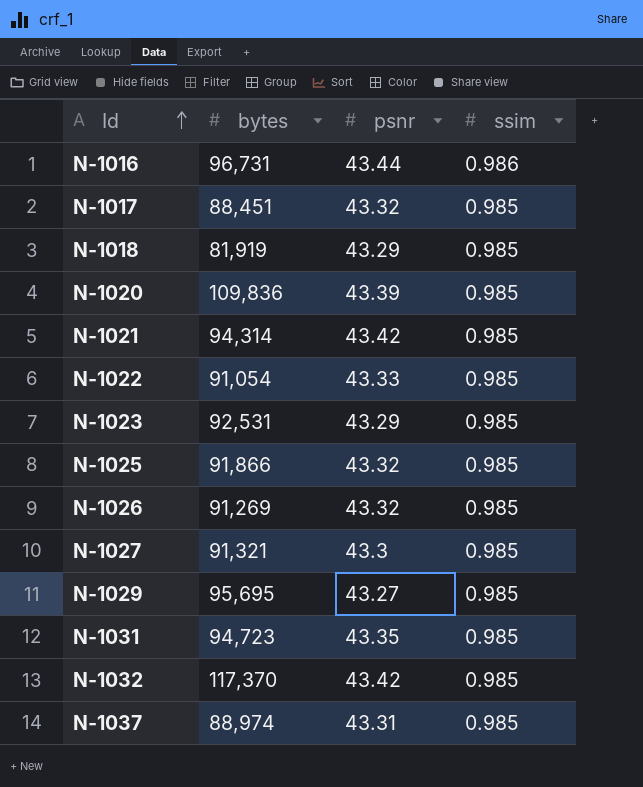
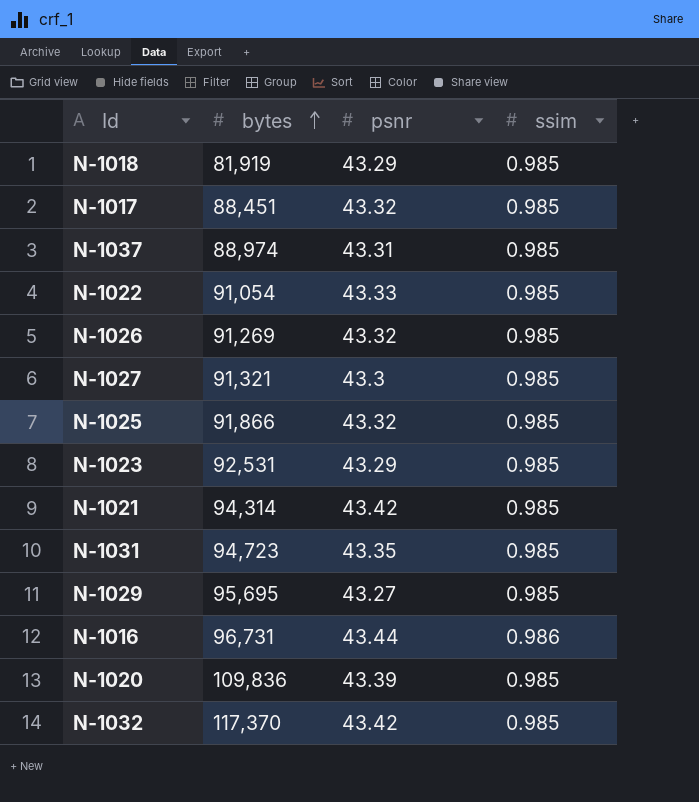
row order: Id ascending -> bytes ascending

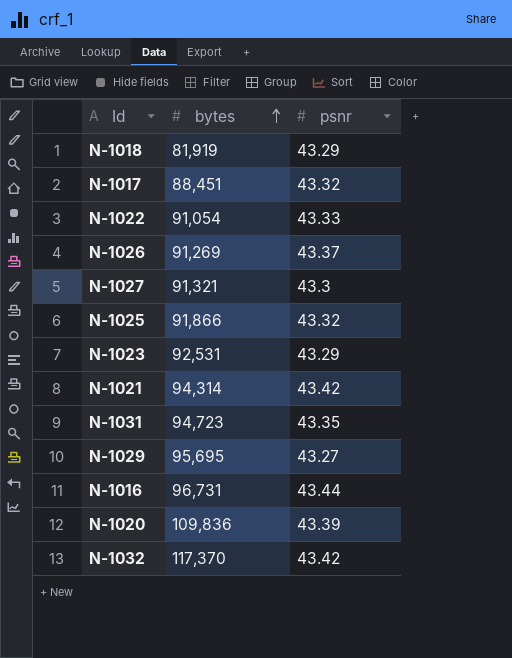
column ssim | position: 4 -> none
row N-1037: 88,974 | 43.31 | 0.985 -> none
N-1026 | psnr: 43.32 -> 43.37

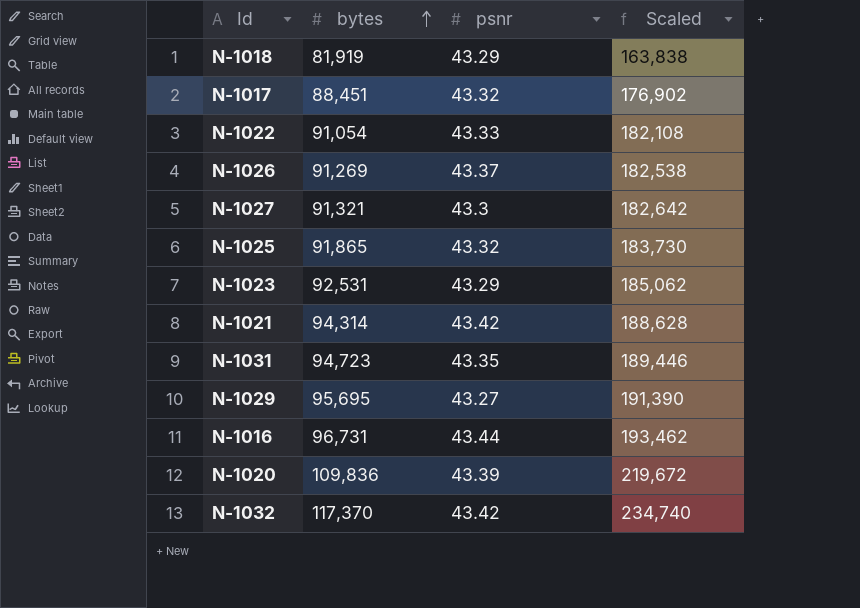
column Scaled | formula: none -> [bytes] * 2
N-1025 | bytes: 91,866 -> 91,865

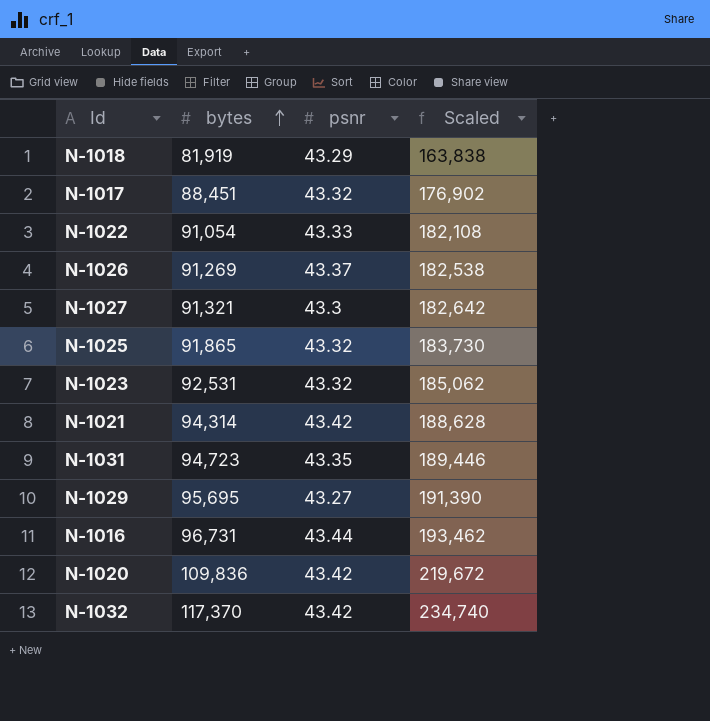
N-1023 | psnr: 43.29 -> 43.32
N-1020 | psnr: 43.39 -> 43.42

